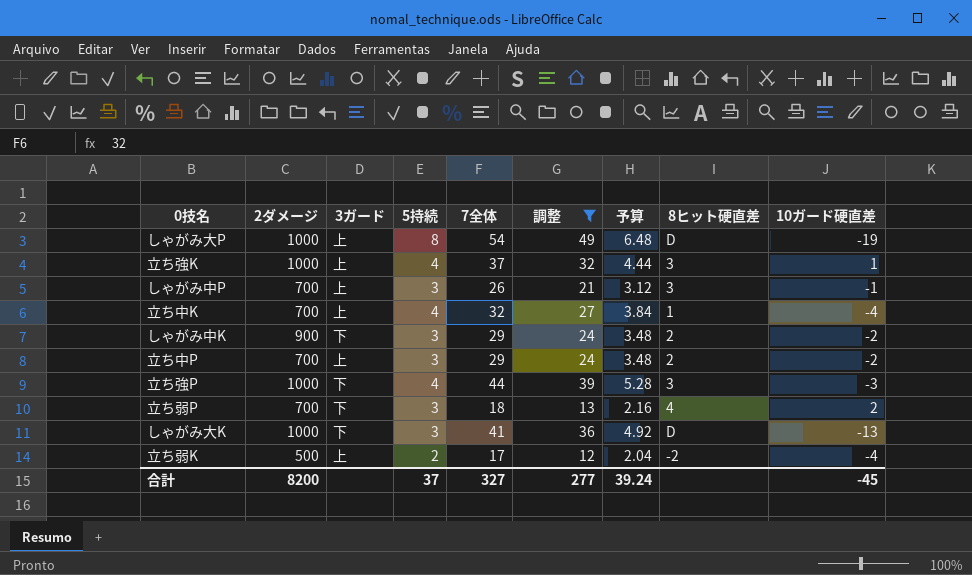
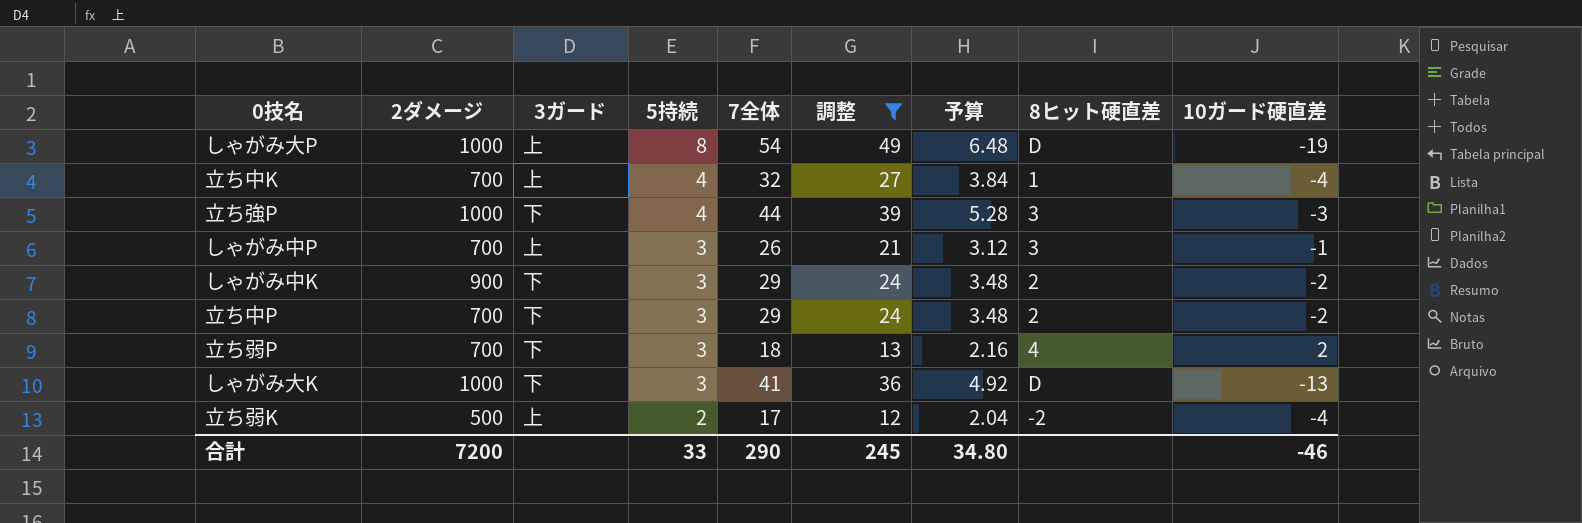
row order: none -> 5持続 descending
row 立ち強K: 1000 | 上 | 4 | 37 | 32 | 4.44 | 3 | 1 -> none
立ち中P | 3ガード: 上 -> 下
合計 | 2ダメージ: 8200 -> 7200
合計 | 5持続: 37 -> 33
合計 | 7全体: 327 -> 290
合計 | 調整: 277 -> 245
合計 | 予算: 39.24 -> 34.80
合計 | 10ガード硬直差: -45 -> -46

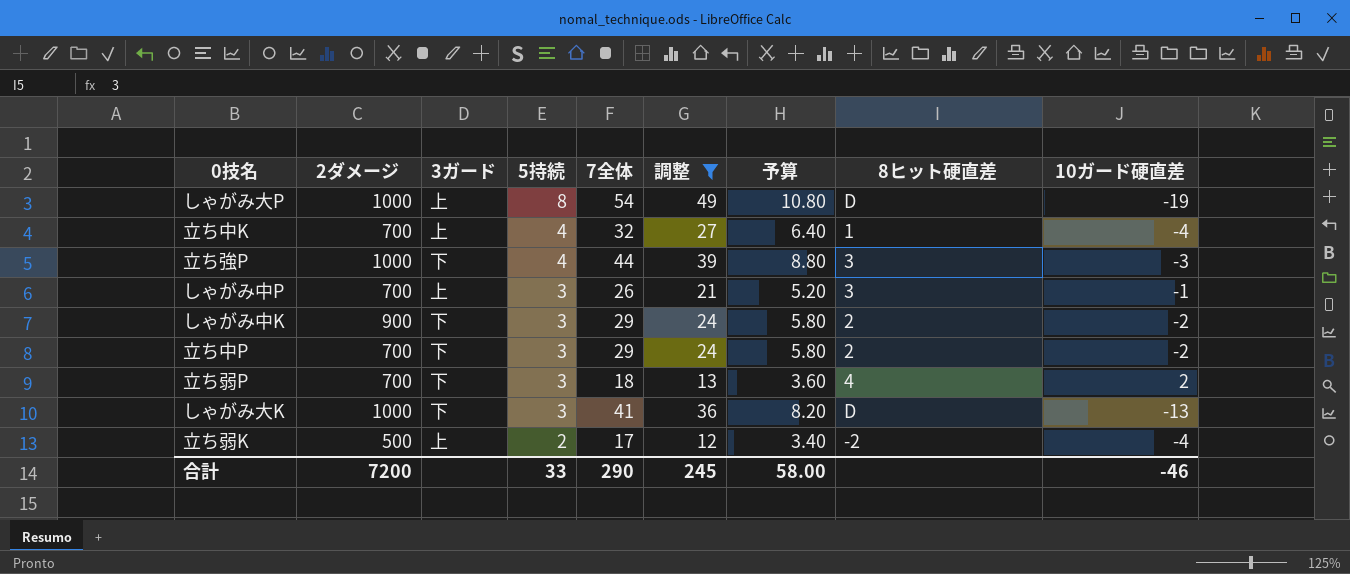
column 予算 | formula: [7全体] * 0.12 -> [7全体] * 0.2
合計 | 予算: 34.80 -> 58.00

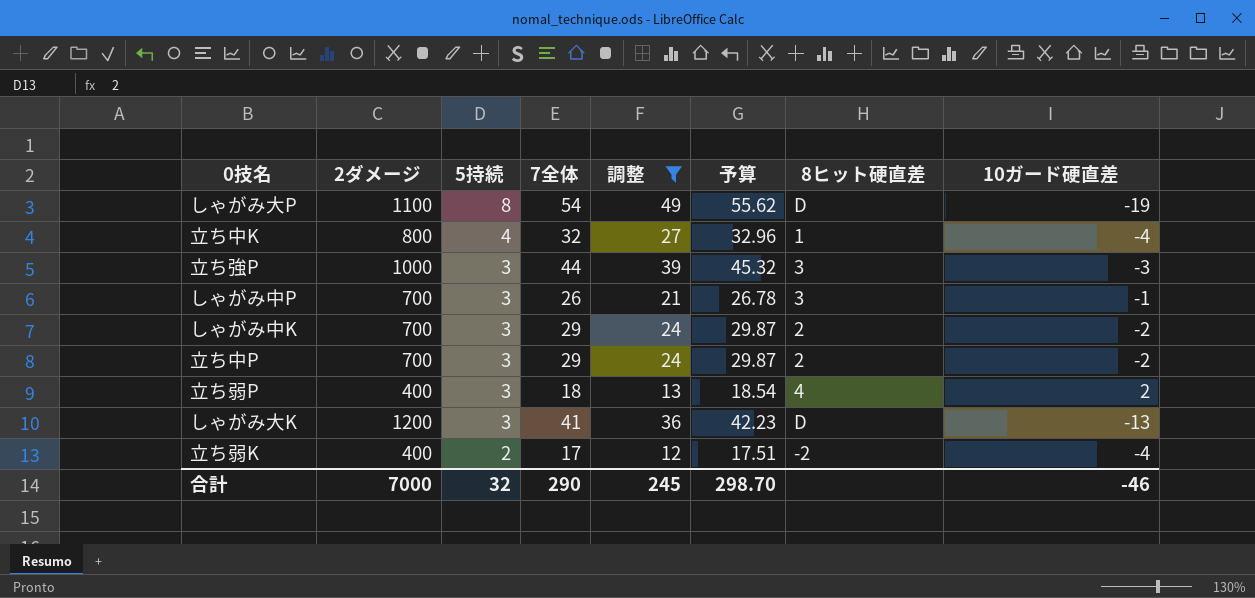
column 3ガード | position: 3 -> none
column 予算 | formula: [7全体] * 0.2 -> [7全体] * 1.03
しゃがみ大P | 2ダメージ: 1000 -> 1100
立ち中K | 2ダメージ: 700 -> 800
立ち強P | 5持続: 4 -> 3
しゃがみ中K | 2ダメージ: 900 -> 700
立ち弱P | 2ダメージ: 700 -> 400
しゃがみ大K | 2ダメージ: 1000 -> 1200
立ち弱K | 2ダメージ: 500 -> 400
合計 | 2ダメージ: 7200 -> 7000
合計 | 5持続: 33 -> 32
合計 | 予算: 58.00 -> 298.70

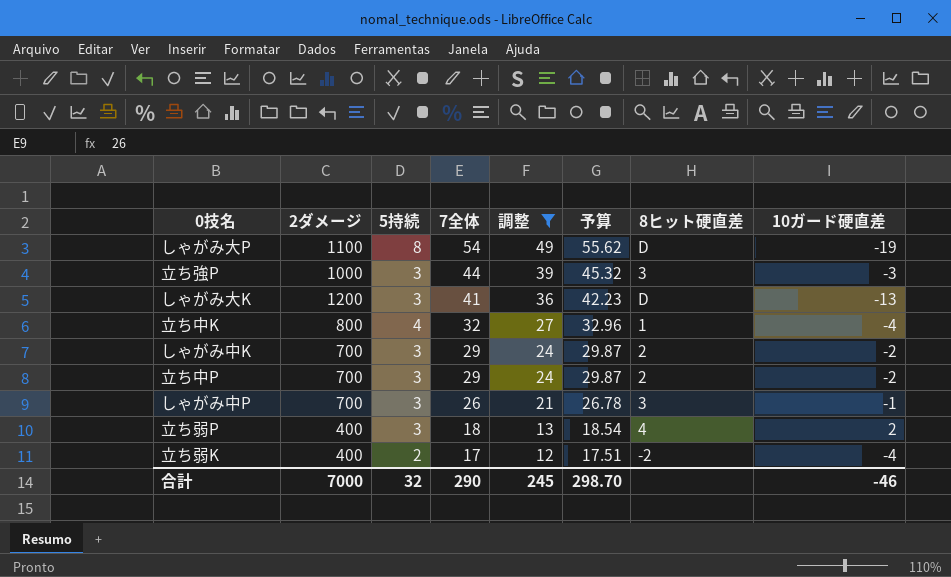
row order: 5持続 descending -> 7全体 descending

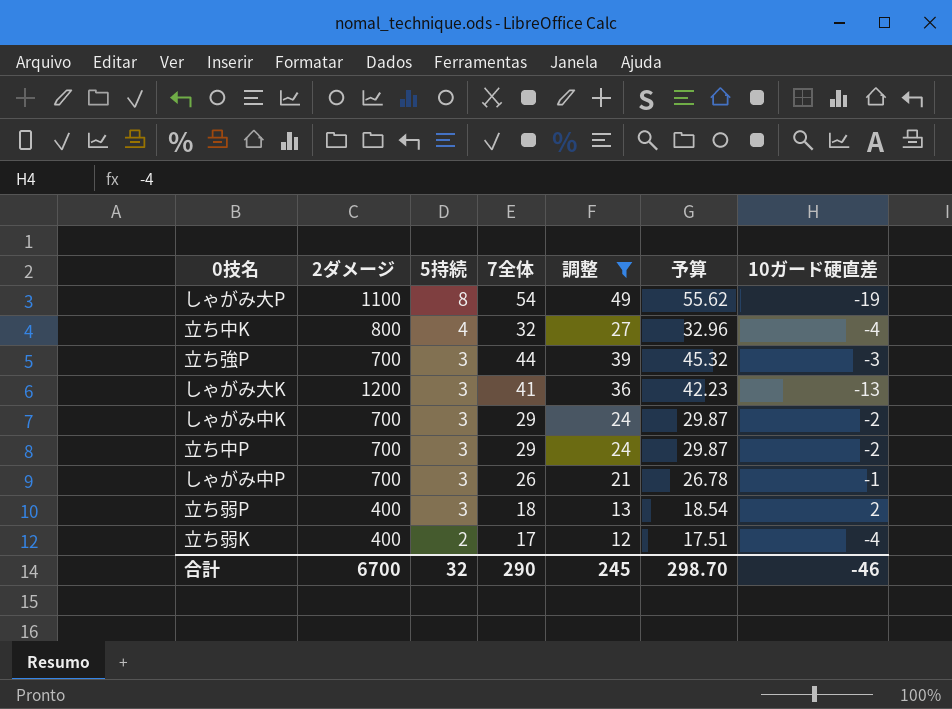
row order: 7全体 descending -> 5持続 descending
column 8ヒット硬直差 | position: 7 -> none
立ち強P | 2ダメージ: 1000 -> 700
合計 | 2ダメージ: 7000 -> 6700

